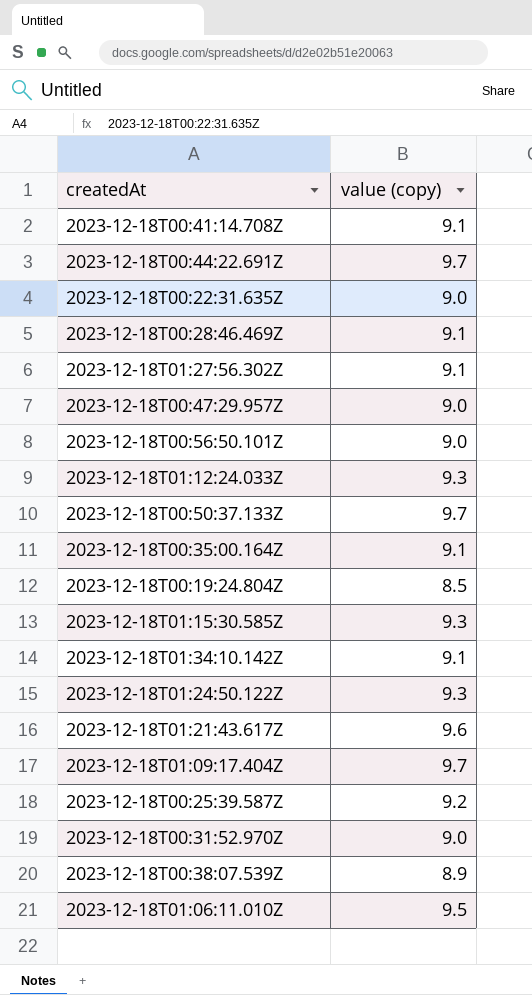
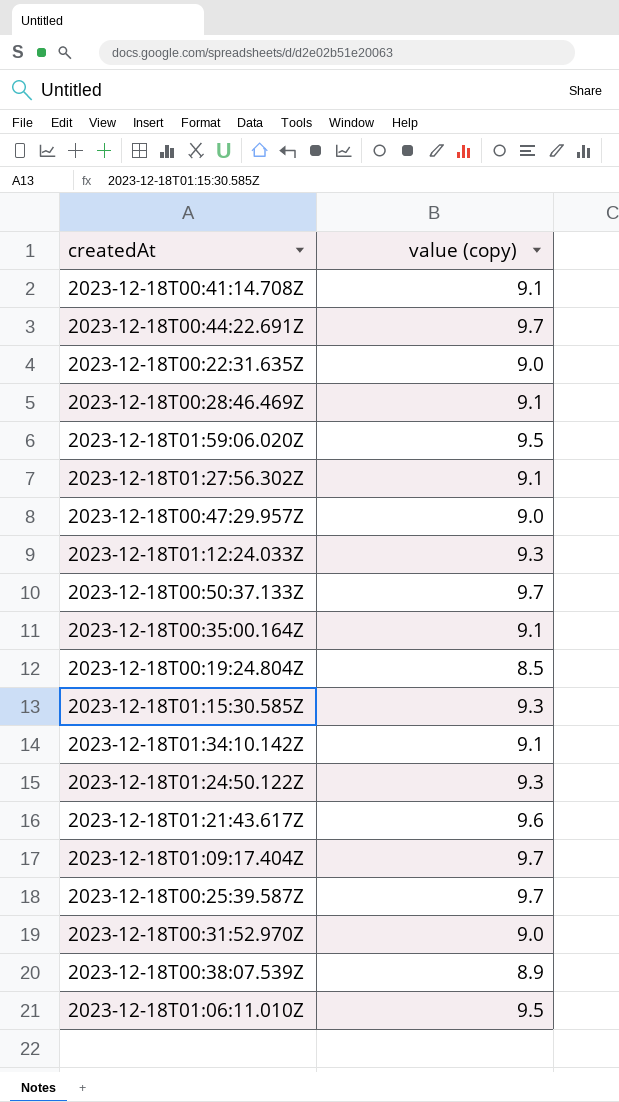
row 2023-12-18T00:56:50.101Z: 9.0 -> none
row 2023-12-18T01:59:06.020Z: none -> 9.5
2023-12-18T00:25:39.587Z | value (copy): 9.2 -> 9.7

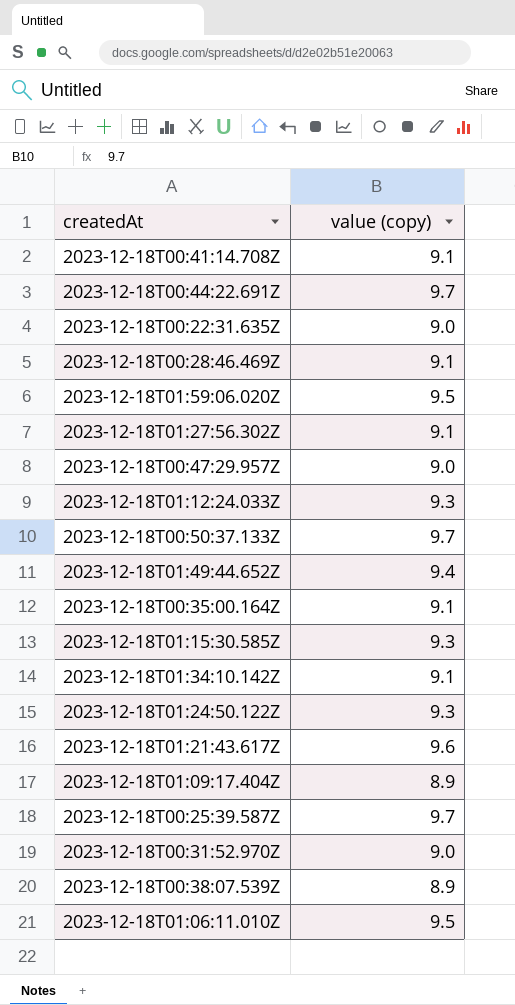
row 2023-12-18T00:19:24.804Z: 8.5 -> none
row 2023-12-18T01:49:44.652Z: none -> 9.4
2023-12-18T01:09:17.404Z | value (copy): 9.7 -> 8.9

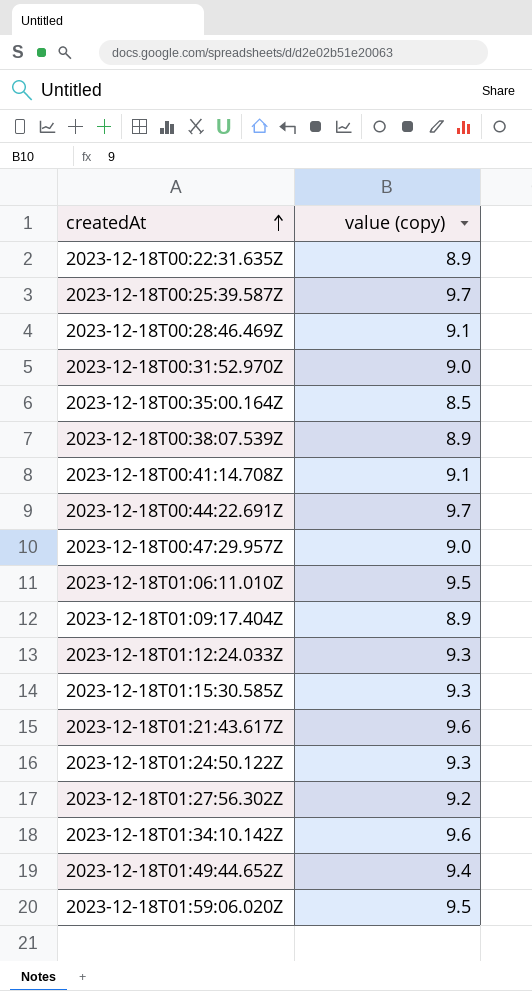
row order: none -> createdAt ascending
row 2023-12-18T00:50:37.133Z: 9.7 -> none
2023-12-18T00:22:31.635Z | value (copy): 9.0 -> 8.9
2023-12-18T00:35:00.164Z | value (copy): 9.1 -> 8.5
2023-12-18T01:27:56.302Z | value (copy): 9.1 -> 9.2
2023-12-18T01:34:10.142Z | value (copy): 9.1 -> 9.6

